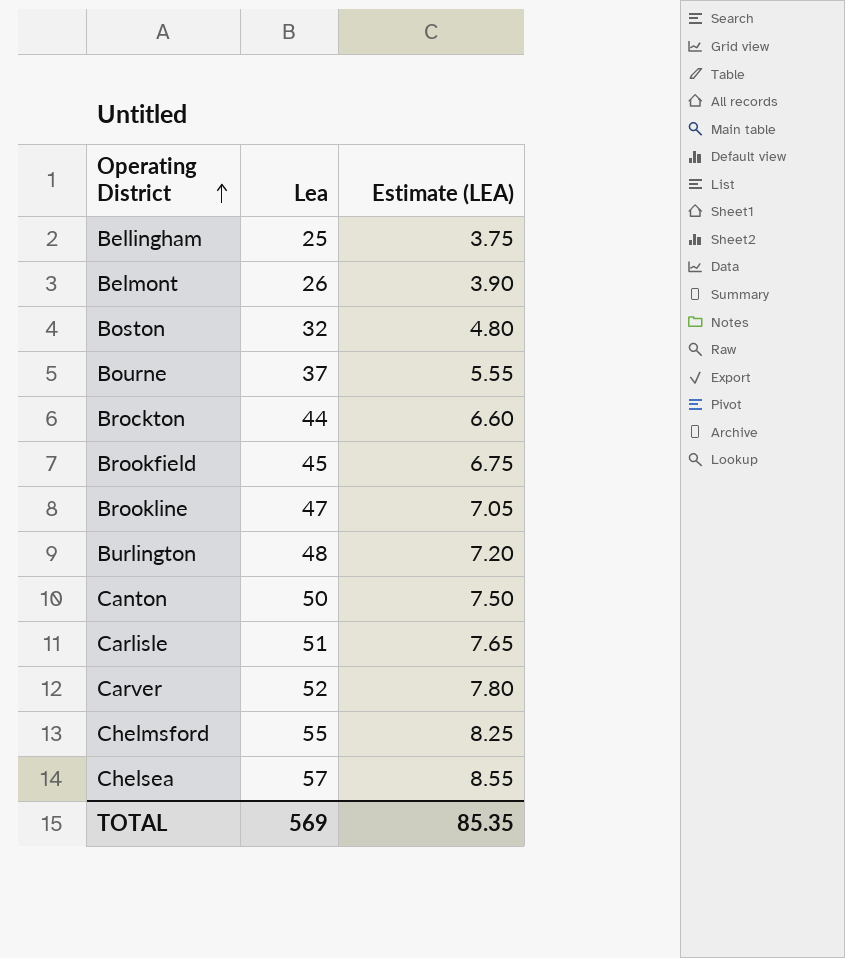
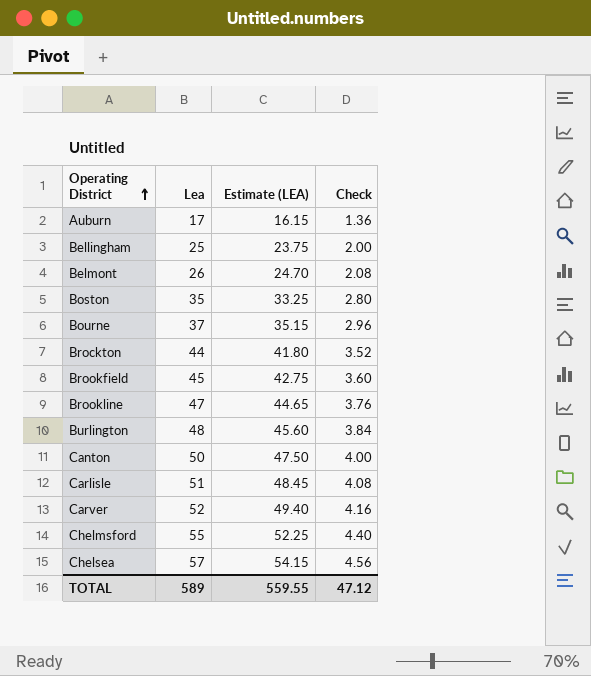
column Estimate (LEA) | formula: [Lea] * 0.15 -> [Lea] * 0.95
column Check | formula: none -> [Lea] * 0.08
row Auburn: none -> 17 | 16.15 | 1.36
Boston | Lea: 32 -> 35
TOTAL | Lea: 569 -> 589
TOTAL | Estimate (LEA): 85.35 -> 559.55

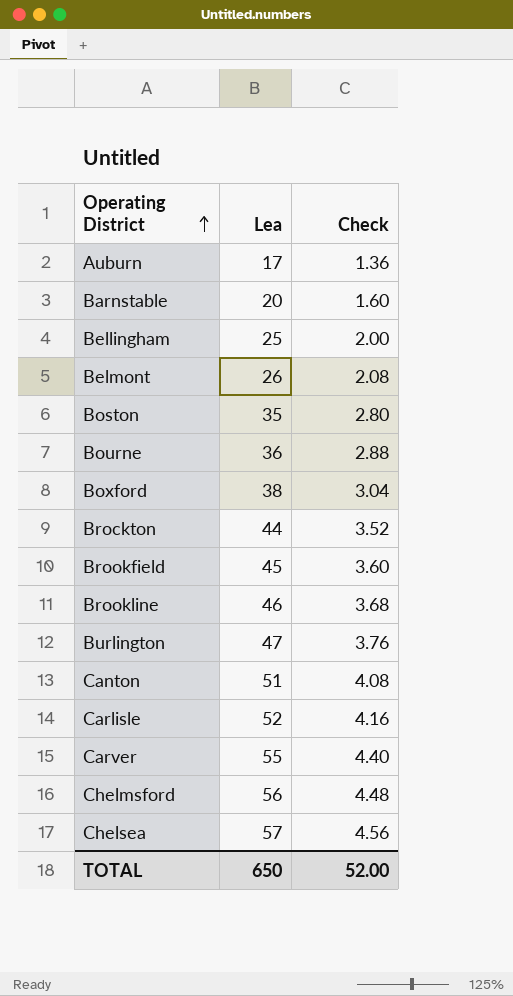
column Estimate (LEA) | formula: [Lea] * 0.95 -> none
row Barnstable: none -> 20 | 1.60
Bourne | Lea: 37 -> 36
Bourne | Check: 2.96 -> 2.88
row Boxford: none -> 38 | 3.04
Brookline | Lea: 47 -> 46
Brookline | Check: 3.76 -> 3.68
Burlington | Lea: 48 -> 47
Burlington | Check: 3.84 -> 3.76
Canton | Lea: 50 -> 51
Canton | Check: 4.00 -> 4.08
Carlisle | Lea: 51 -> 52
Carlisle | Check: 4.08 -> 4.16
Carver | Lea: 52 -> 55
Carver | Check: 4.16 -> 4.40
Chelmsford | Lea: 55 -> 56
Chelmsford | Check: 4.40 -> 4.48
TOTAL | Lea: 589 -> 650
TOTAL | Check: 47.12 -> 52.00

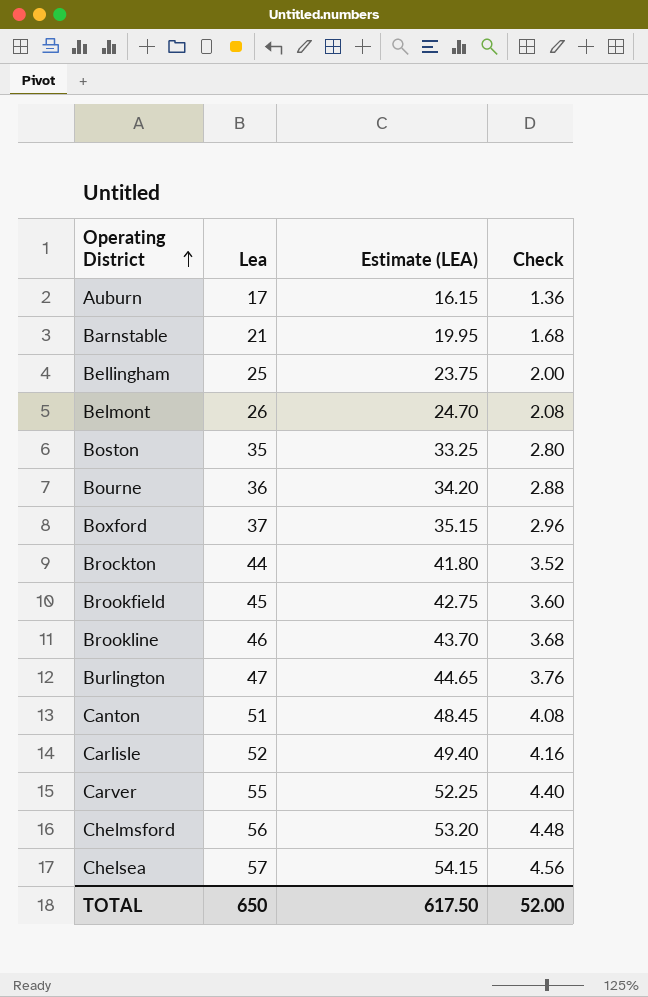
column Estimate (LEA) | formula: none -> [Lea] * 0.95
Barnstable | Lea: 20 -> 21
Barnstable | Check: 1.60 -> 1.68
Boxford | Lea: 38 -> 37
Boxford | Check: 3.04 -> 2.96

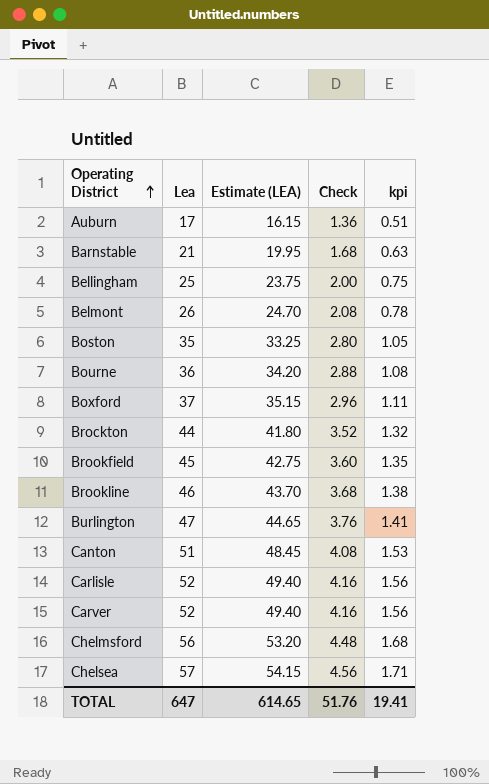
column kpi | formula: none -> [Lea] * 0.03
Carver | Lea: 55 -> 52
Carver | Estimate (LEA): 52.25 -> 49.40
Carver | Check: 4.40 -> 4.16
TOTAL | Lea: 650 -> 647
TOTAL | Estimate (LEA): 617.50 -> 614.65
TOTAL | Check: 52.00 -> 51.76

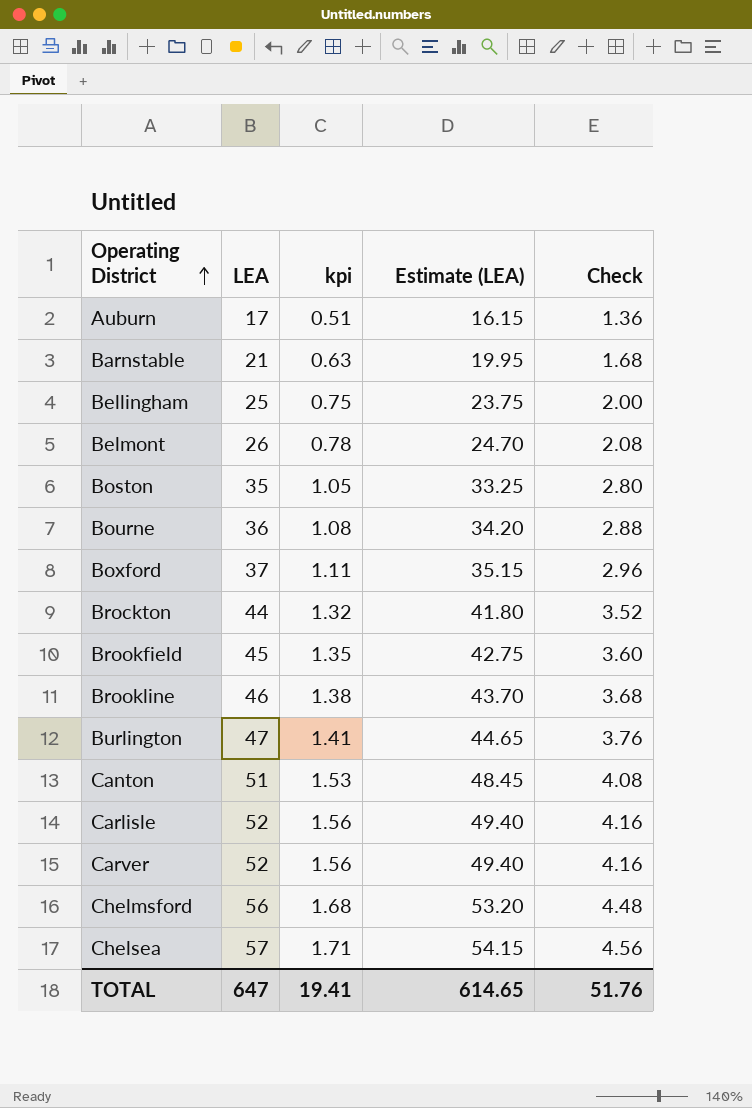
column name: Lea -> LEA
column kpi | position: 5 -> 3

